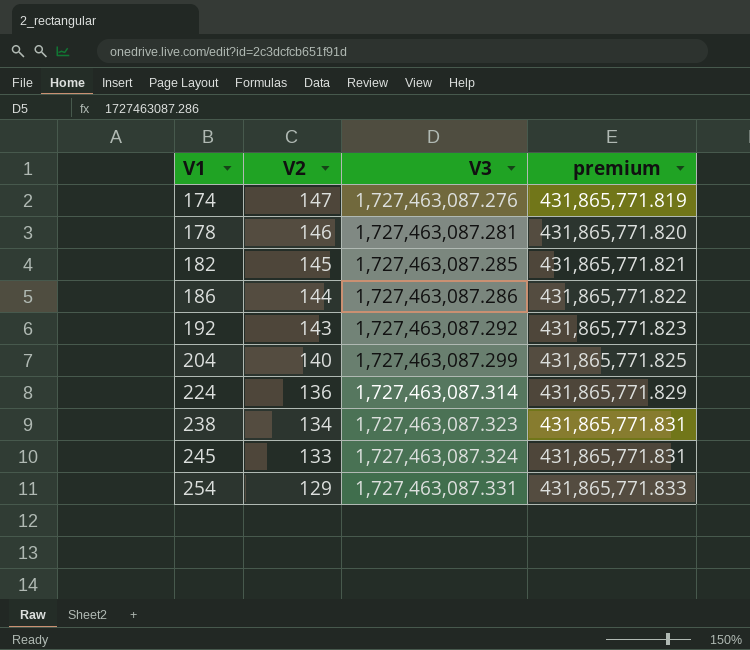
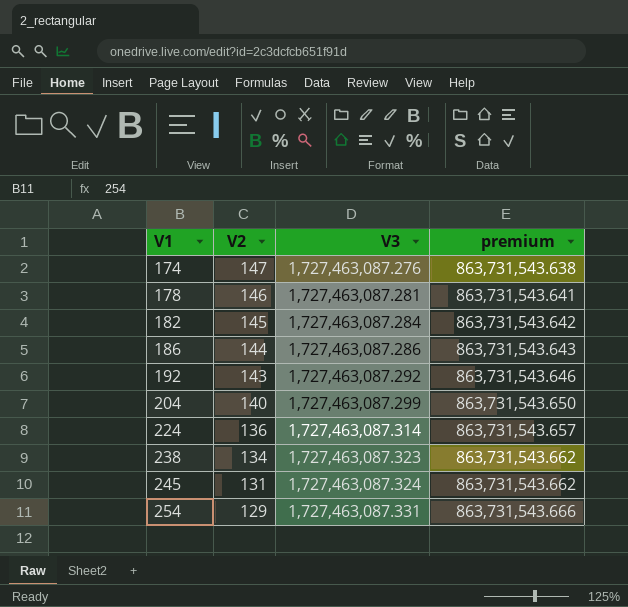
column premium | formula: [V3] * 0.25 -> [V3] * 0.5
182 | V3: 1,727,463,087.285 -> 1,727,463,087.284
245 | V2: 133 -> 131

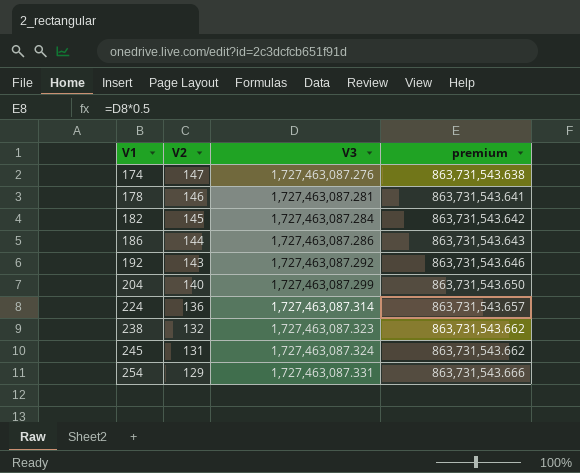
238 | V2: 134 -> 132

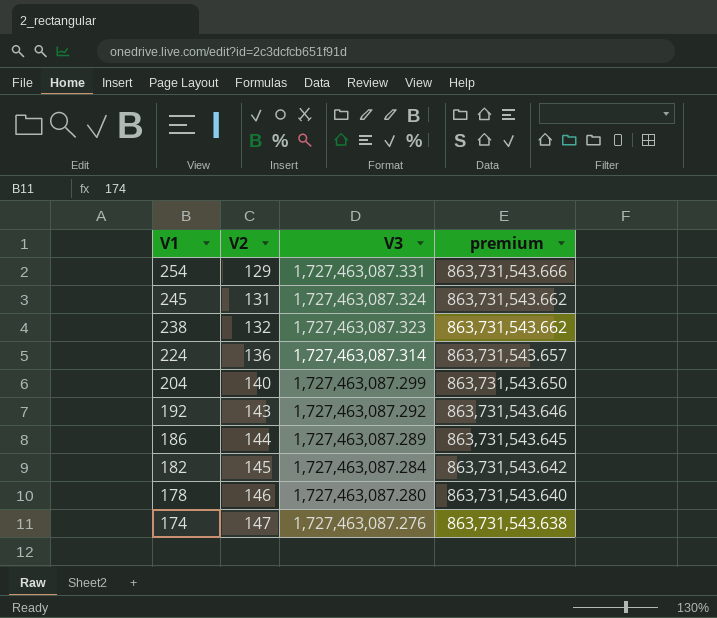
row order: V1 ascending -> V1 descending
186 | V3: 1,727,463,087.286 -> 1,727,463,087.289
186 | premium: 863,731,543.643 -> 863,731,543.645
178 | V3: 1,727,463,087.281 -> 1,727,463,087.280
178 | premium: 863,731,543.641 -> 863,731,543.640

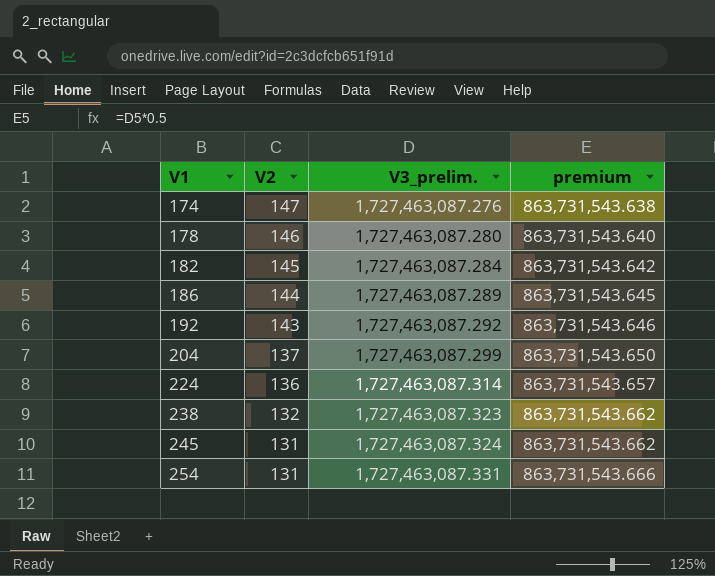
row order: V1 descending -> V1 ascending
column name: V3 -> V3_prelim.
204 | V2: 140 -> 137
254 | V2: 129 -> 131

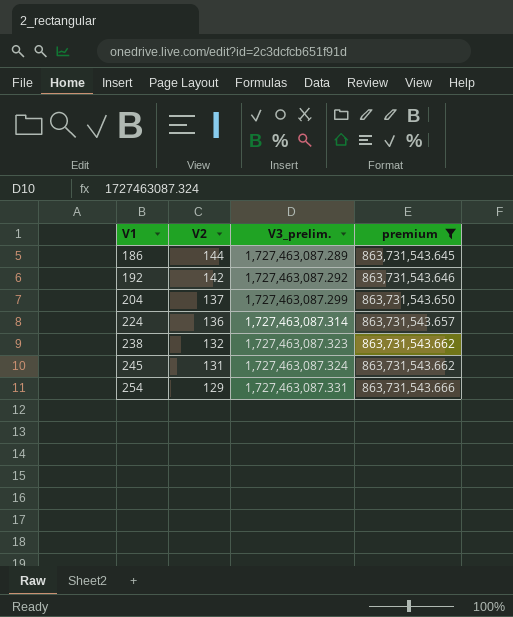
filter: none -> premium >= 863,731,543.645
192 | V2: 143 -> 142
254 | V2: 131 -> 129

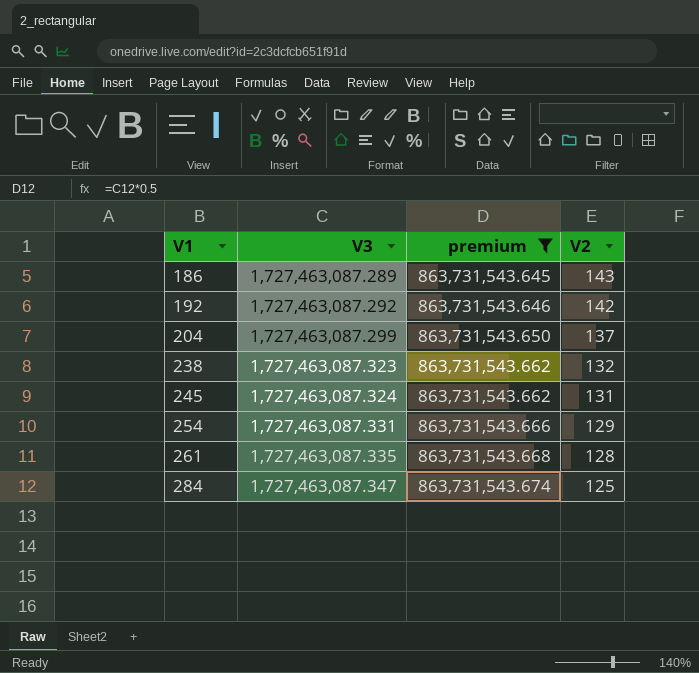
column name: V3_prelim. -> V3
column V2 | position: 2 -> 4
row 224: 136 | 1,727,463,087.314 | 863,731,543.657 -> none
186 | V2: 144 -> 143
row 261: none -> 1,727,463,087.335 | 863,731,543.668 | 128
row 284: none -> 1,727,463,087.347 | 863,731,543.674 | 125

